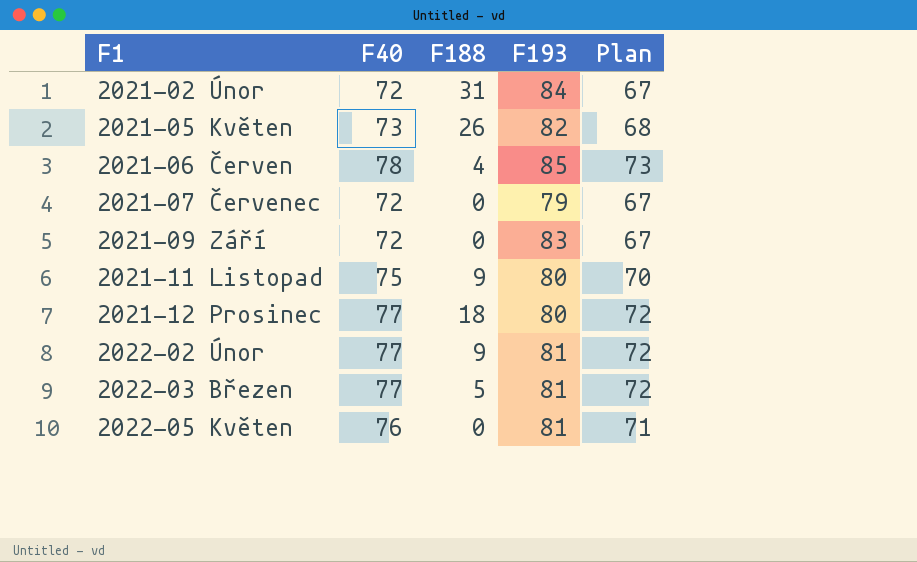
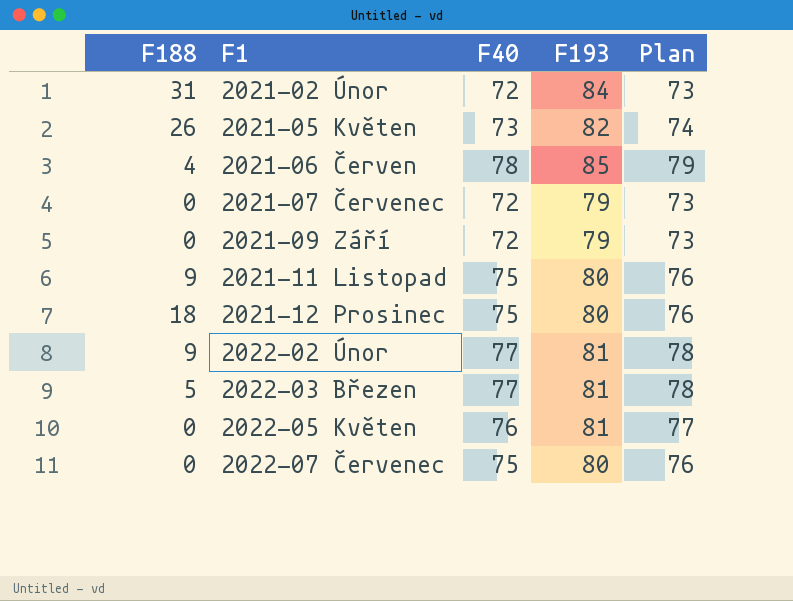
column F188 | position: 3 -> 1
column Plan | formula: [F40] - 5 -> [F40] + 1
2021-09 Září | F193: 83 -> 79
2021-12 Prosinec | F40: 77 -> 75
row 2022-07 Červenec: none -> 0 | 75 | 80 | 76

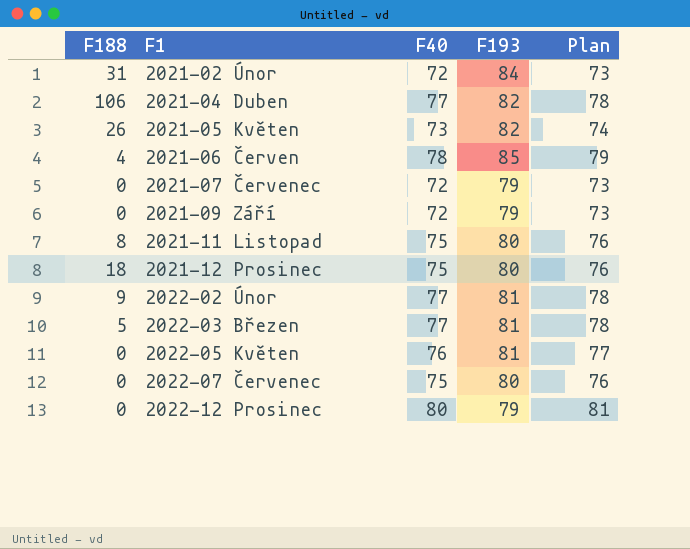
row 2021-04 Duben: none -> 106 | 77 | 82 | 78
2021-11 Listopad | F188: 9 -> 8
row 2022-12 Prosinec: none -> 0 | 80 | 79 | 81

